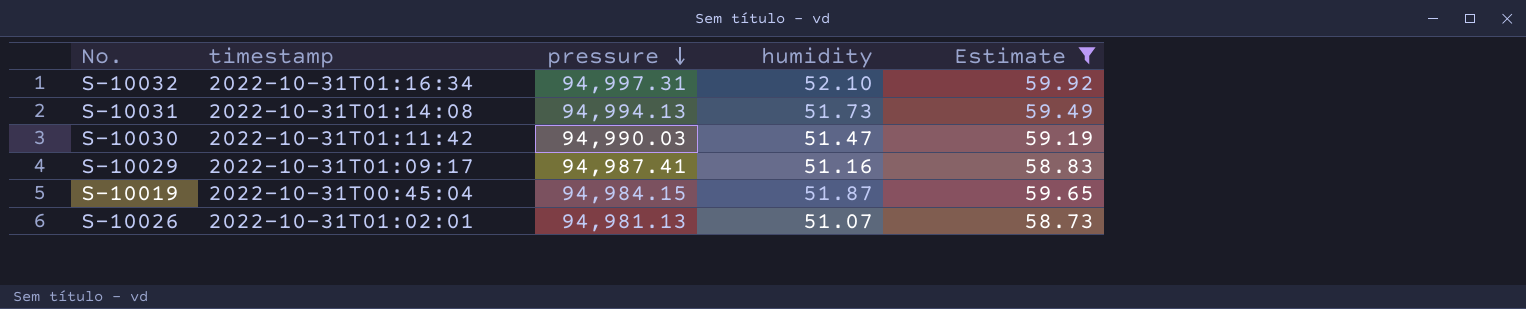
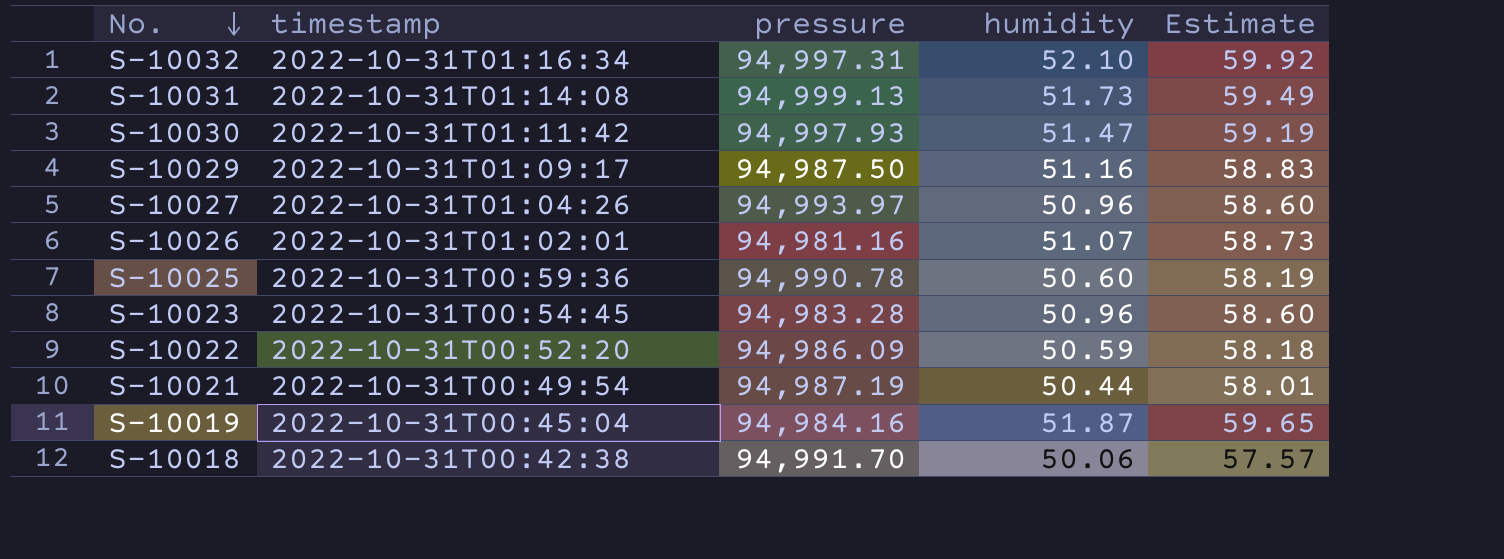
filter: Estimate >= 58.73 -> none
row order: pressure descending -> No. descending
S-10031 | pressure: 94,994.13 -> 94,999.13
S-10030 | pressure: 94,990.03 -> 94,997.93
S-10029 | pressure: 94,987.41 -> 94,987.50
S-10026 | pressure: 94,981.13 -> 94,981.16
S-10019 | pressure: 94,984.15 -> 94,984.16

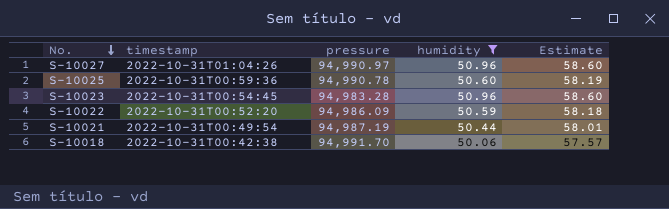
filter: none -> humidity <= 50.96
S-10027 | pressure: 94,993.97 -> 94,990.97

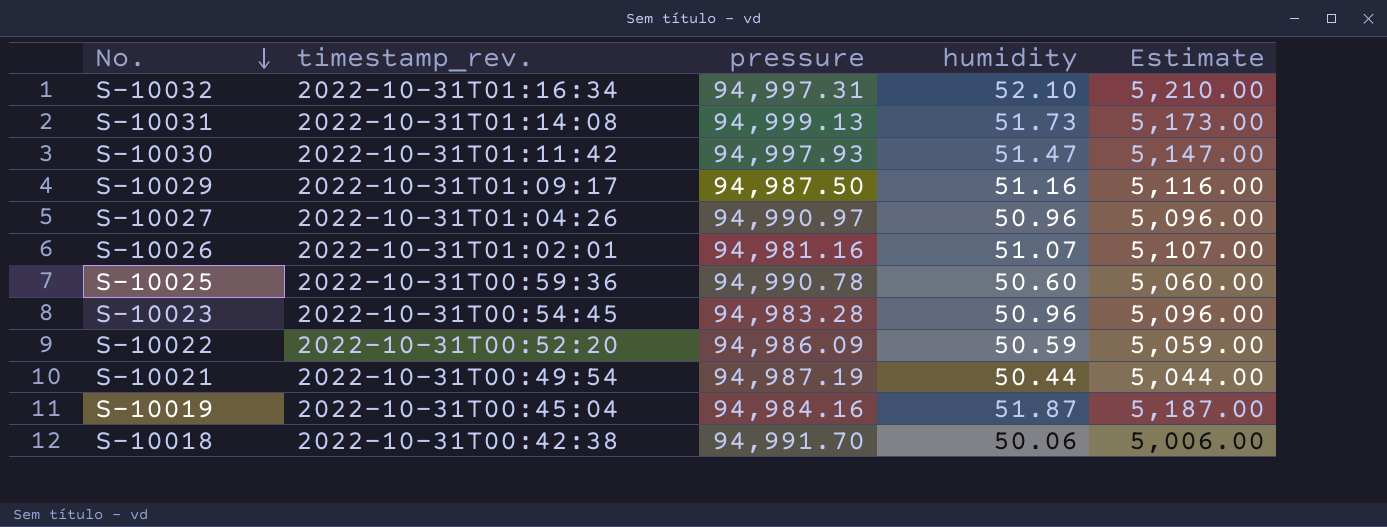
filter: humidity <= 50.96 -> none
column name: timestamp -> timestamp_rev.
column Estimate | formula: [humidity] * 1.15 -> [humidity] * 100

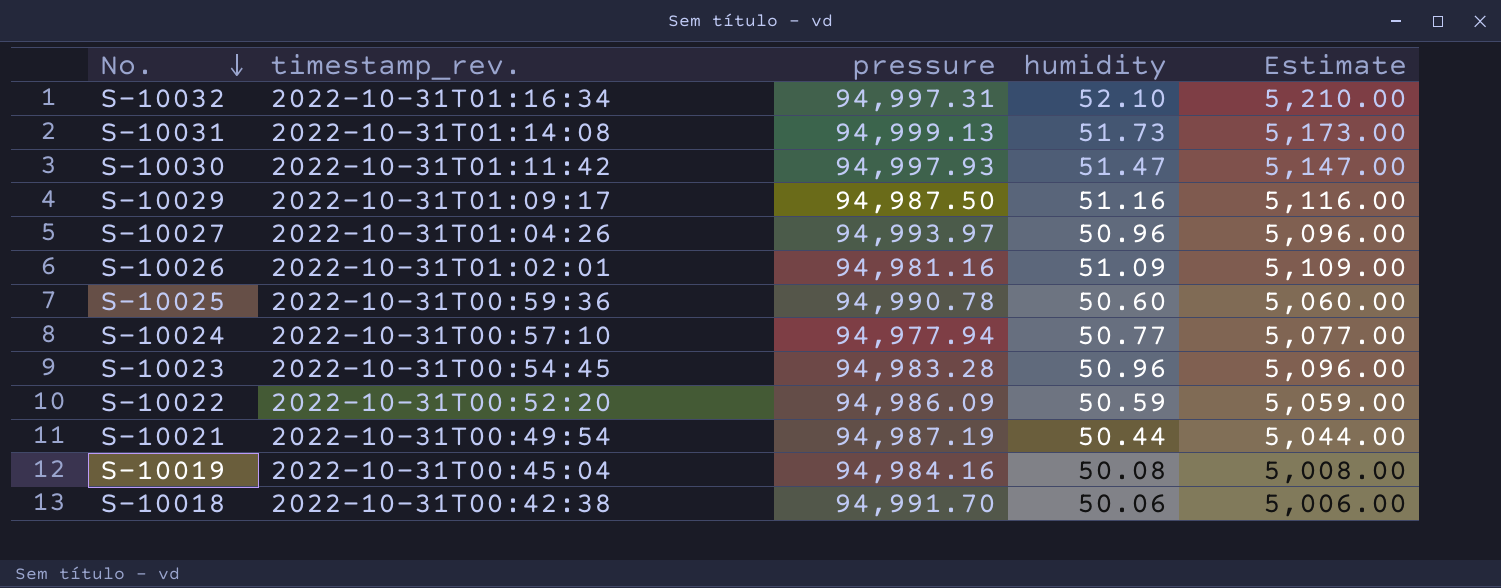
S-10027 | pressure: 94,990.97 -> 94,993.97
S-10026 | humidity: 51.07 -> 51.09
S-10026 | Estimate: 5,107.00 -> 5,109.00
row S-10024: none -> 2022-10-31T00:57:10 | 94,977.94 | 50.77 | 5,077.00
S-10019 | humidity: 51.87 -> 50.08
S-10019 | Estimate: 5,187.00 -> 5,008.00

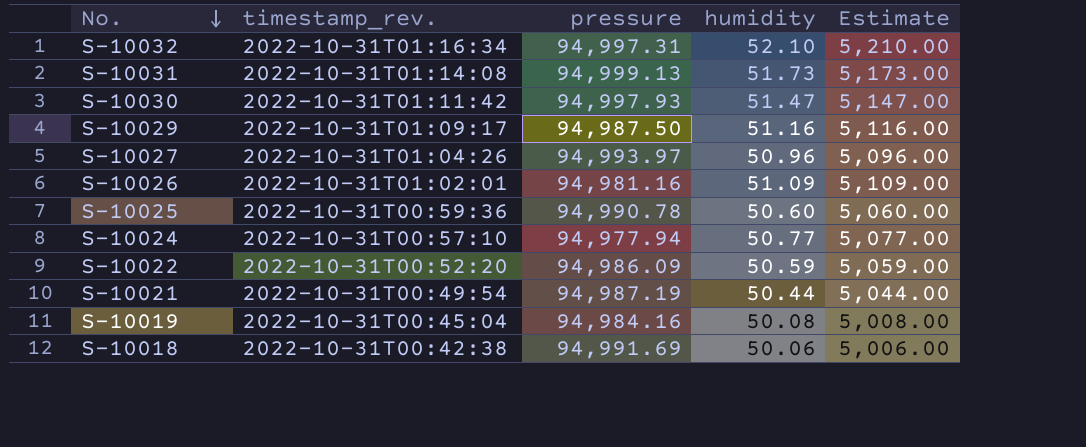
row S-10023: 2022-10-31T00:54:45 | 94,983.28 | 50.96 | 5,096.00 -> none
S-10018 | pressure: 94,991.70 -> 94,991.69

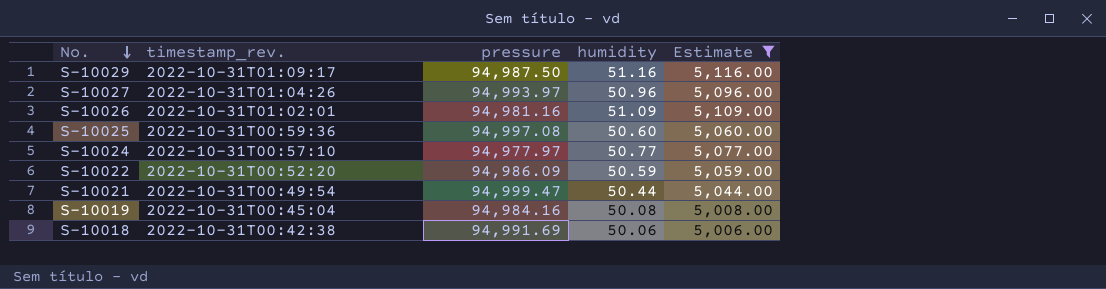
filter: none -> Estimate <= 5,116.00
S-10025 | pressure: 94,990.78 -> 94,997.08
S-10024 | pressure: 94,977.94 -> 94,977.97
S-10021 | pressure: 94,987.19 -> 94,999.47

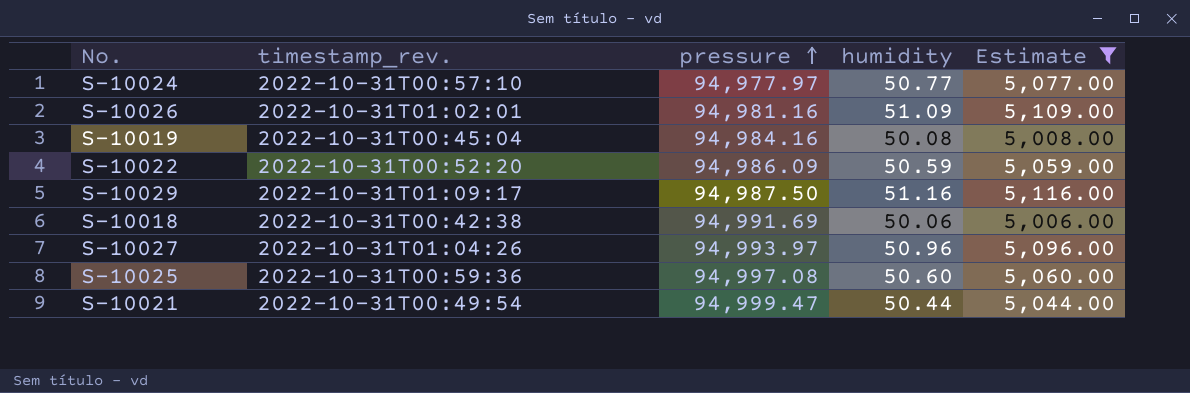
row order: No. descending -> pressure ascending

